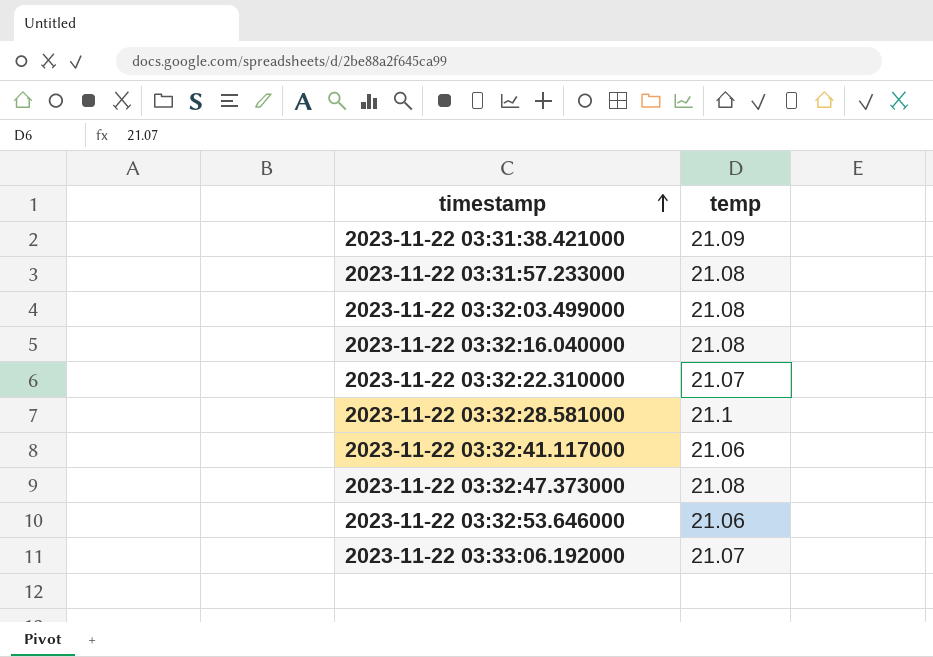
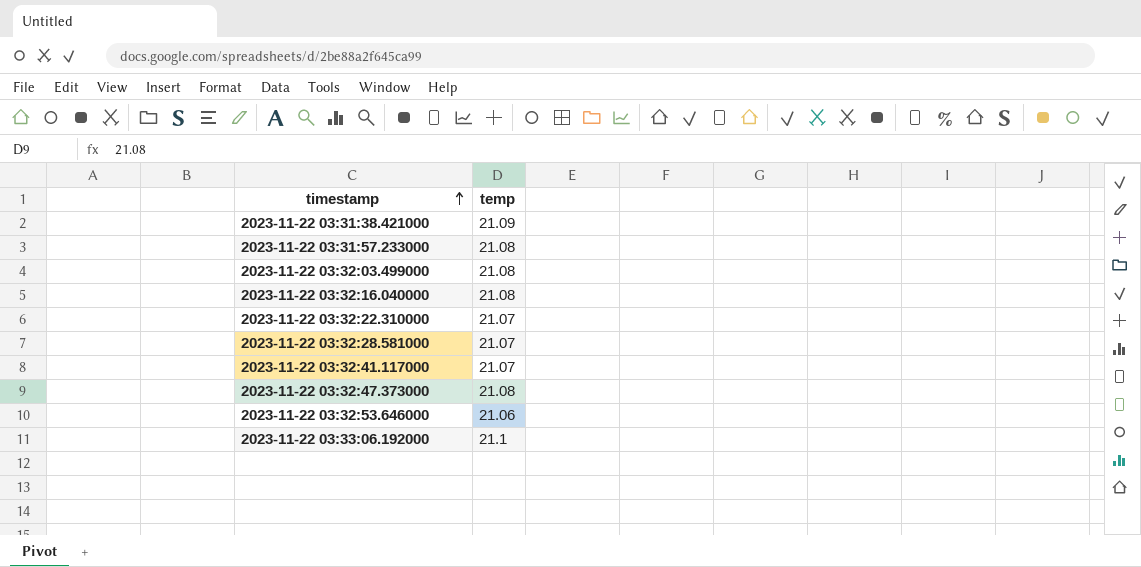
2023-11-22 03:32:28.581000 | temp: 21.1 -> 21.07
2023-11-22 03:32:41.117000 | temp: 21.06 -> 21.07
2023-11-22 03:33:06.192000 | temp: 21.07 -> 21.1

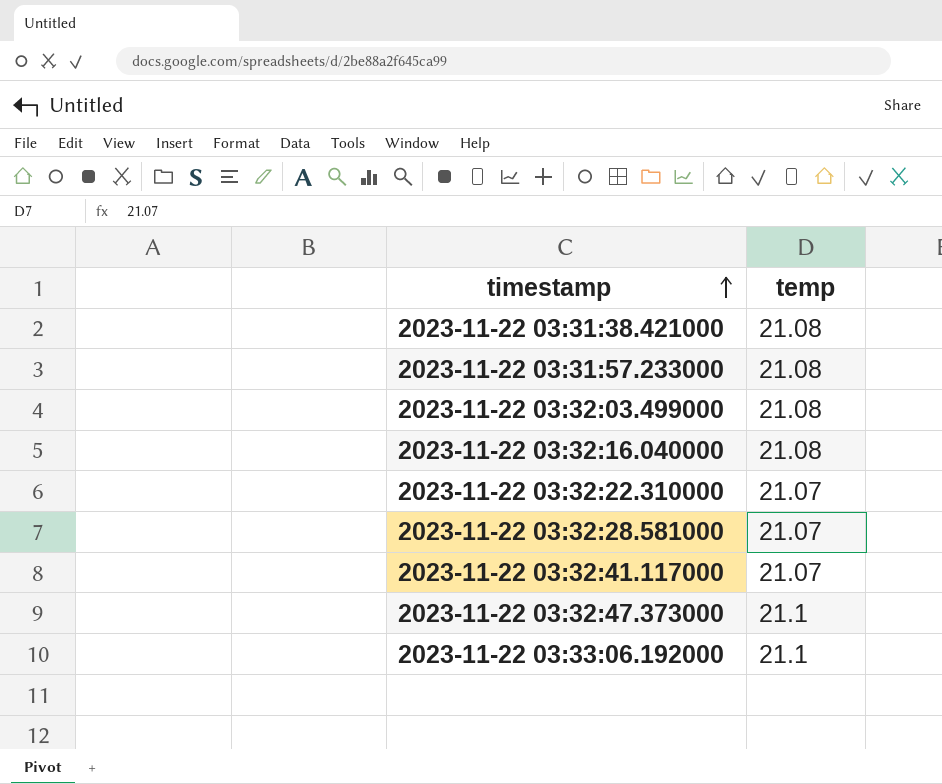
row 2023-11-22 03:32:53.646000: 21.06 -> none
2023-11-22 03:31:38.421000 | temp: 21.09 -> 21.08
2023-11-22 03:32:47.373000 | temp: 21.08 -> 21.1

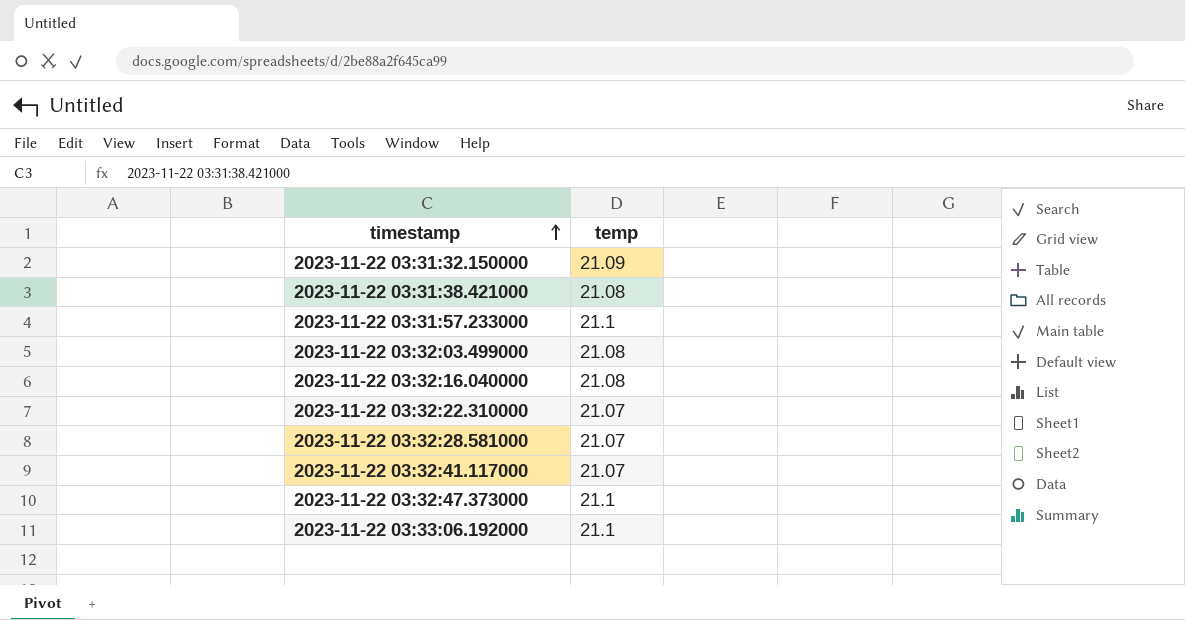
row 2023-11-22 03:31:32.150000: none -> 21.09
2023-11-22 03:31:57.233000 | temp: 21.08 -> 21.1

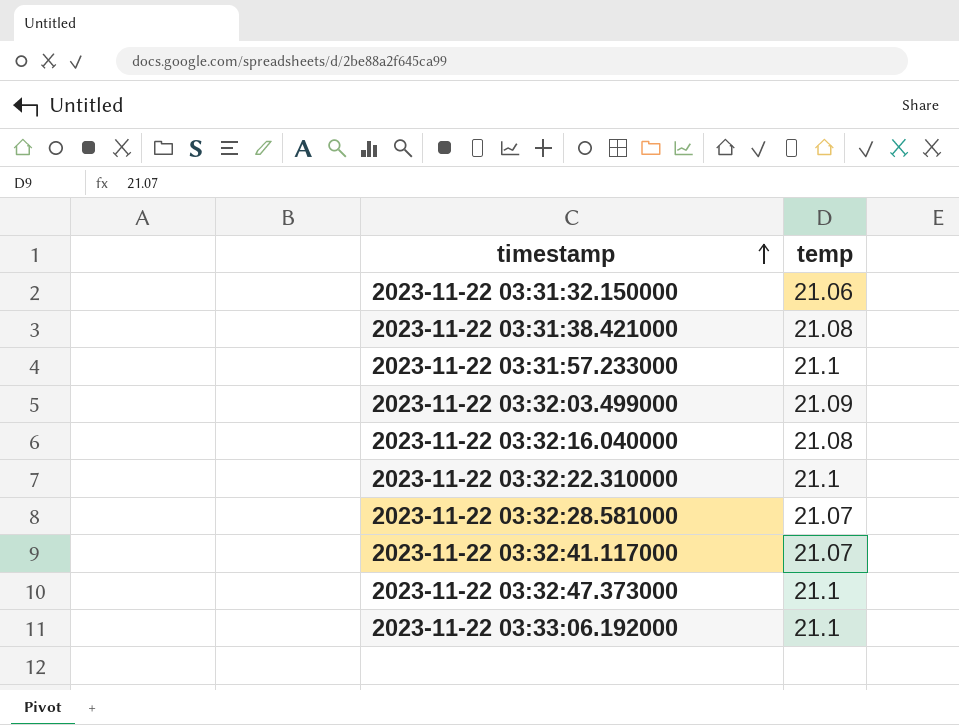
2023-11-22 03:31:32.150000 | temp: 21.09 -> 21.06
2023-11-22 03:32:03.499000 | temp: 21.08 -> 21.09
2023-11-22 03:32:22.310000 | temp: 21.07 -> 21.1

